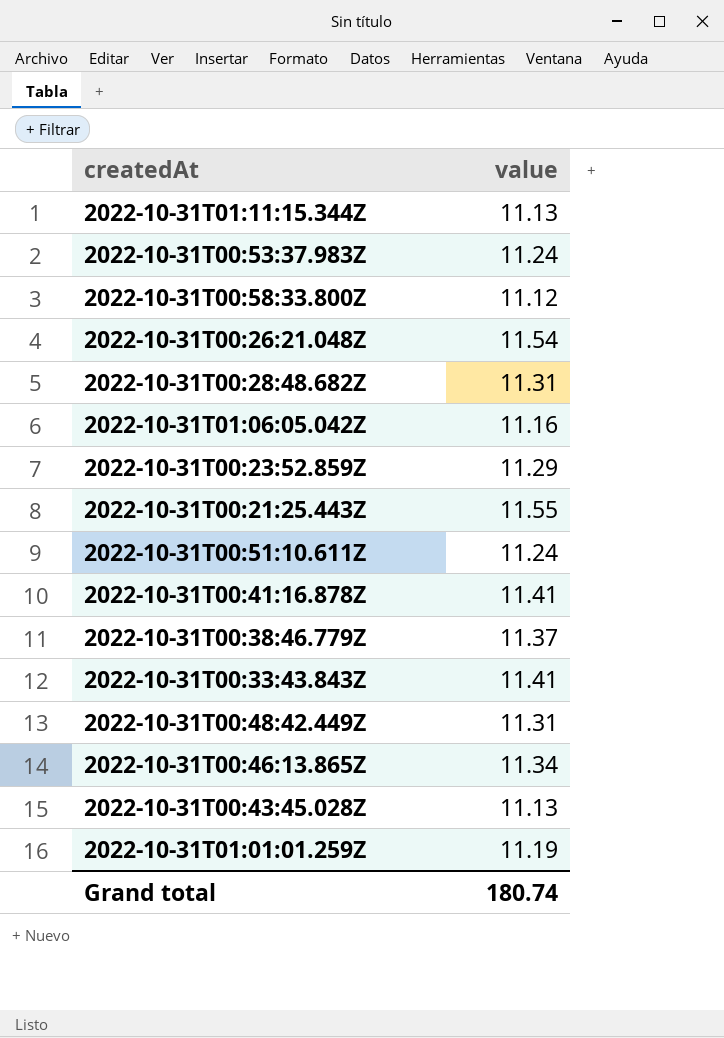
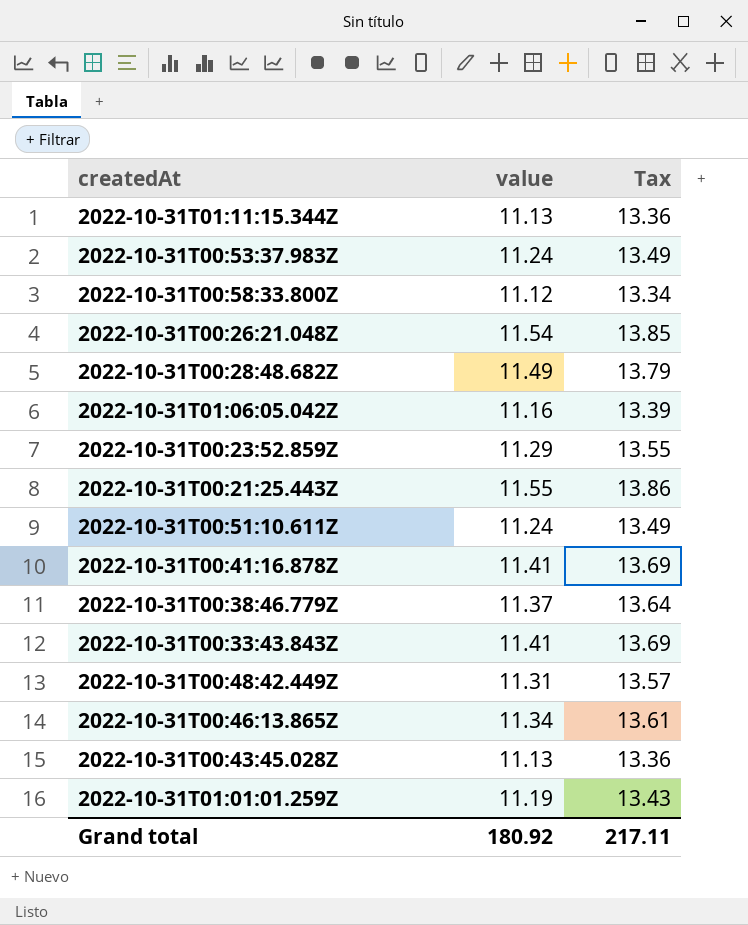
column Tax | formula: none -> [value] * 1.2
2022-10-31T00:28:48.682Z | value: 11.31 -> 11.49
Grand total | value: 180.74 -> 180.92

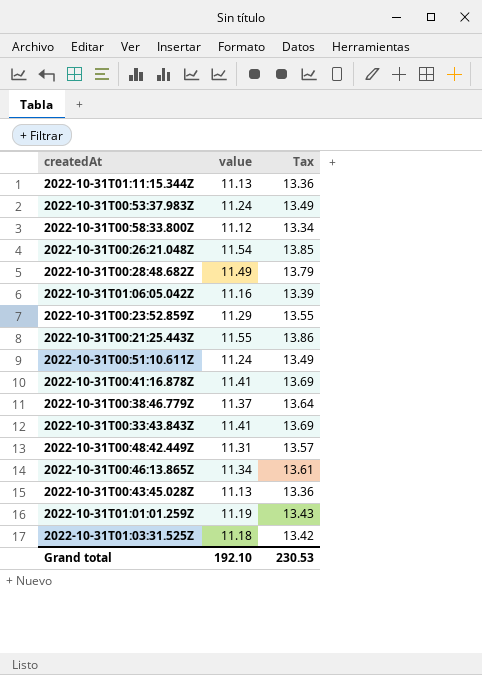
row 2022-10-31T01:03:31.525Z: none -> 11.18 | 13.42
Grand total | value: 180.92 -> 192.10
Grand total | Tax: 217.11 -> 230.53

